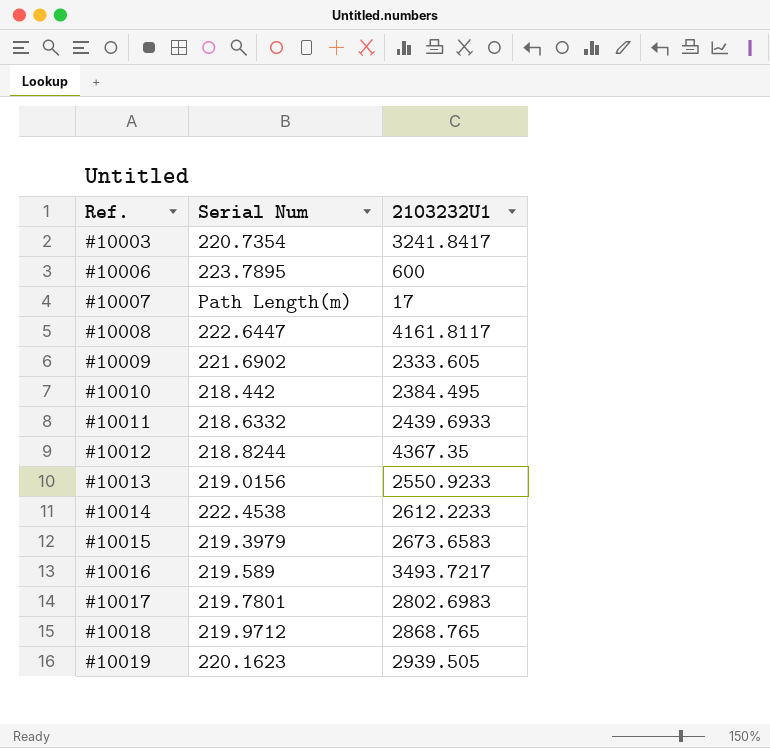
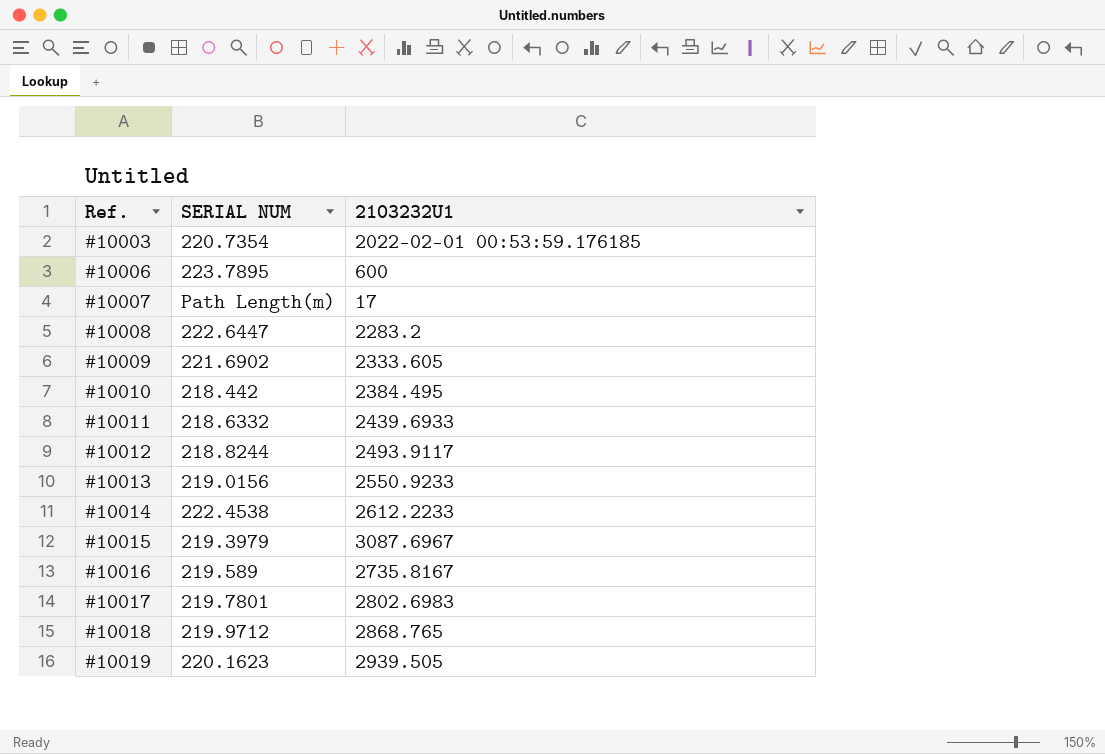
column name: Serial Num -> SERIAL NUM
#10003 | 2103232U1: 3241.8417 -> 2022-02-01 00:53:59.176185
#10008 | 2103232U1: 4161.8117 -> 2283.2
#10012 | 2103232U1: 4367.35 -> 2493.9117
#10015 | 2103232U1: 2673.6583 -> 3087.6967
#10016 | 2103232U1: 3493.7217 -> 2735.8167

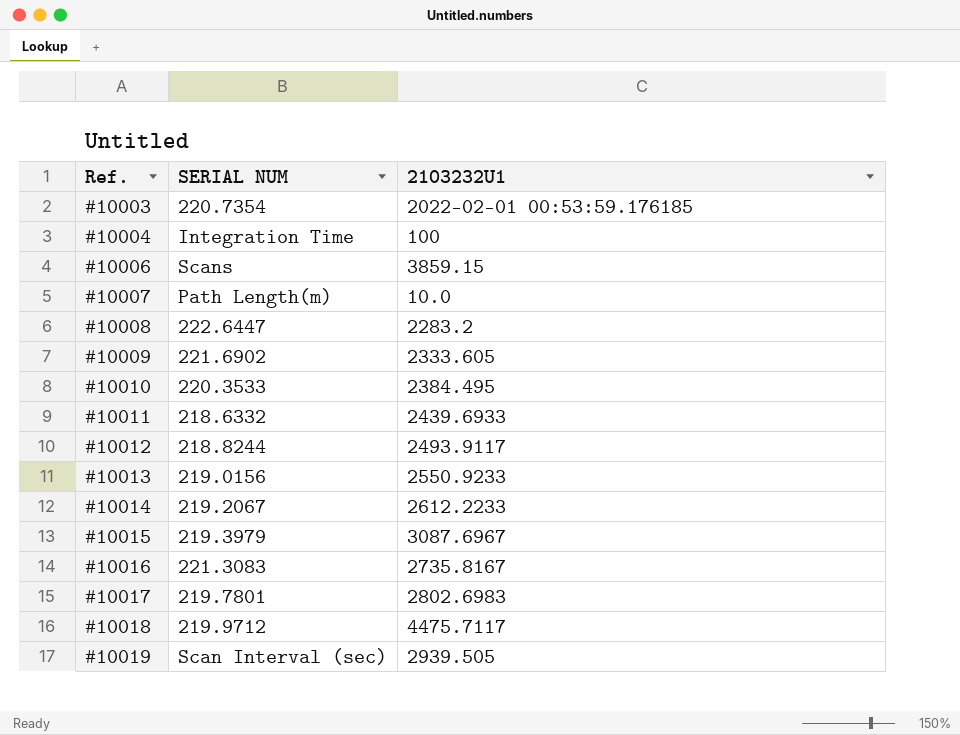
row #10004: none -> Integration Time | 100
#10006 | SERIAL NUM: 223.7895 -> Scans
#10006 | 2103232U1: 600 -> 3859.15
#10007 | 2103232U1: 17 -> 10.0
#10010 | SERIAL NUM: 218.442 -> 220.3533
#10014 | SERIAL NUM: 222.4538 -> 219.2067
#10016 | SERIAL NUM: 219.589 -> 221.3083
#10018 | 2103232U1: 2868.765 -> 4475.7117
#10019 | SERIAL NUM: 220.1623 -> Scan Interval (sec)

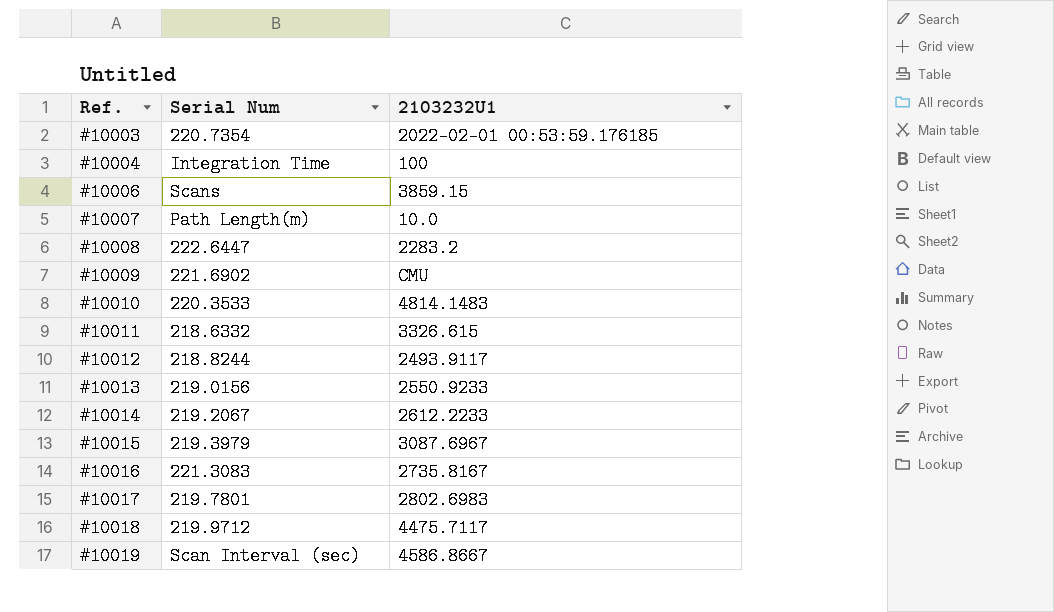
column name: SERIAL NUM -> Serial Num
#10009 | 2103232U1: 2333.605 -> CMU
#10010 | 2103232U1: 2384.495 -> 4814.1483
#10011 | 2103232U1: 2439.6933 -> 3326.615
#10019 | 2103232U1: 2939.505 -> 4586.8667

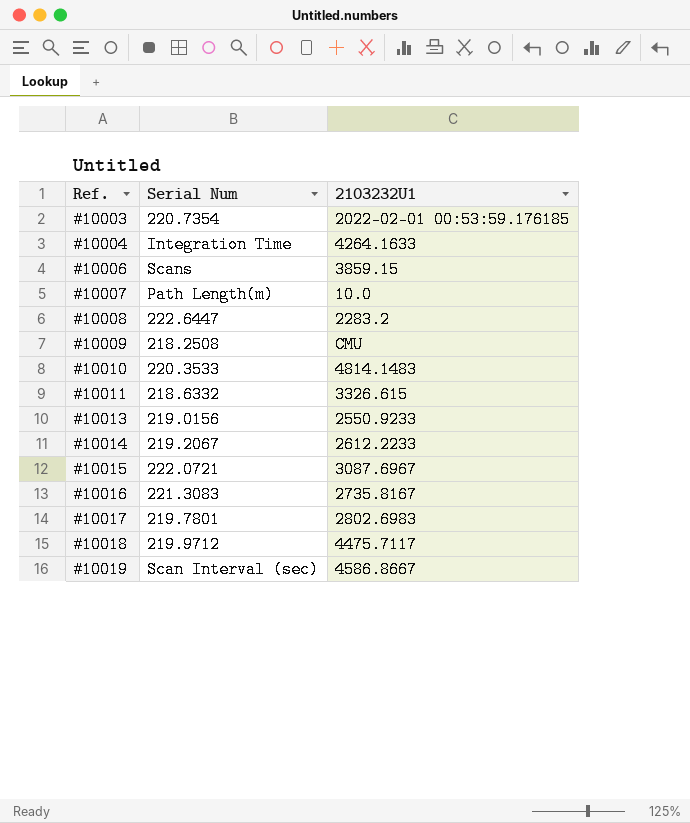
row #10012: 218.8244 | 2493.9117 -> none
#10004 | 2103232U1: 100 -> 4264.1633
#10009 | Serial Num: 221.6902 -> 218.2508
#10015 | Serial Num: 219.3979 -> 222.0721

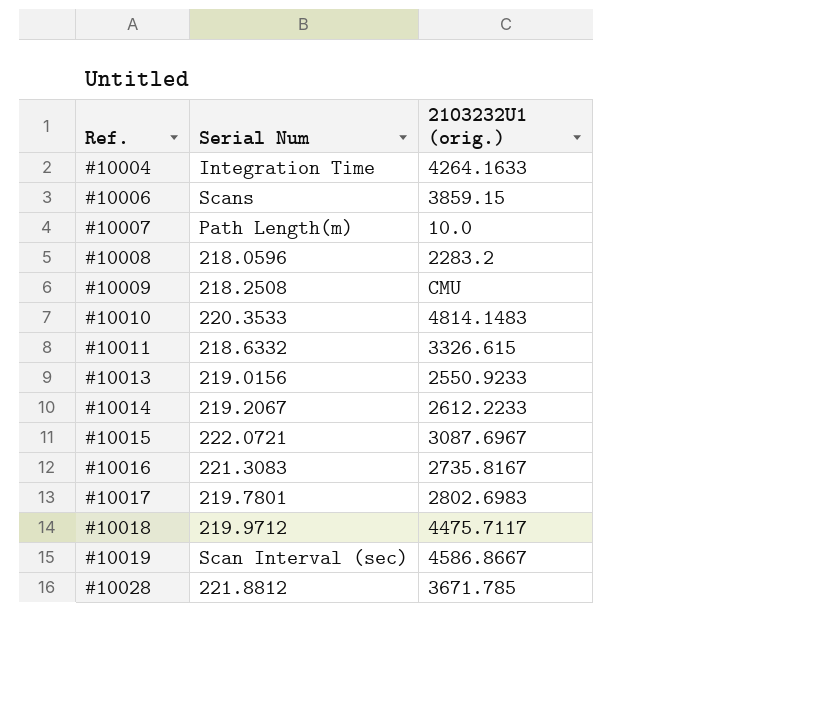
column name: 2103232U1 -> 2103232U1 (orig.)
row #10003: 220.7354 | 2022-02-01 00:53:59.176185 -> none
#10008 | Serial Num: 222.6447 -> 218.0596
row #10028: none -> 221.8812 | 3671.785

